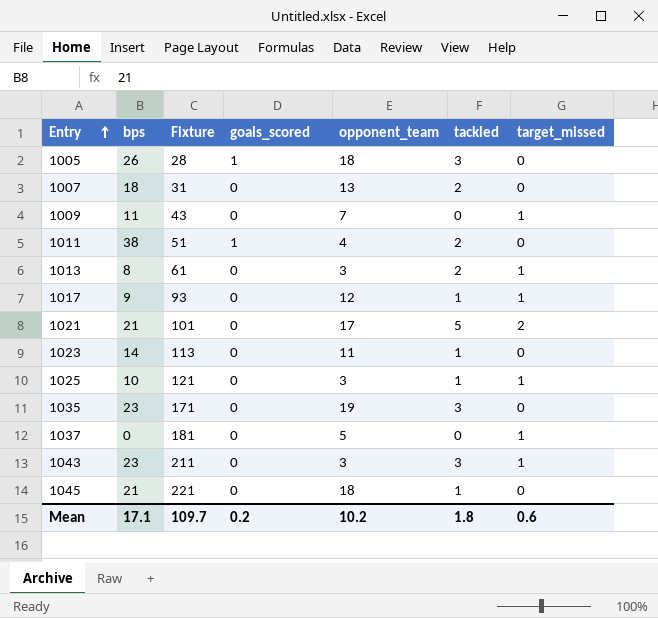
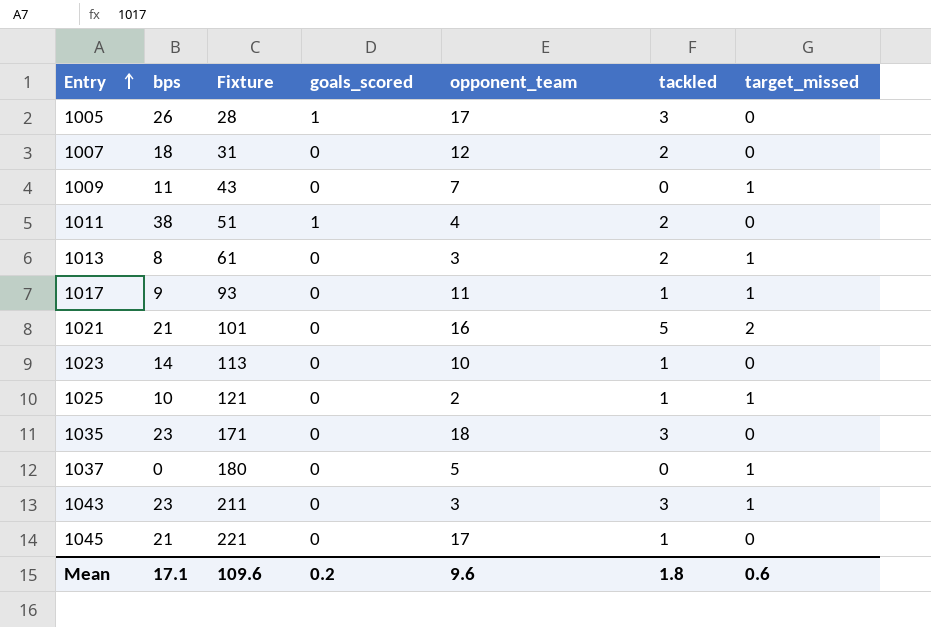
1005 | opponent_team: 18 -> 17
1007 | opponent_team: 13 -> 12
1017 | opponent_team: 12 -> 11
1021 | opponent_team: 17 -> 16
1023 | opponent_team: 11 -> 10
1025 | opponent_team: 3 -> 2
1035 | opponent_team: 19 -> 18
1037 | Fixture: 181 -> 180
1045 | opponent_team: 18 -> 17
Mean | Fixture: 109.7 -> 109.6
Mean | opponent_team: 10.2 -> 9.6

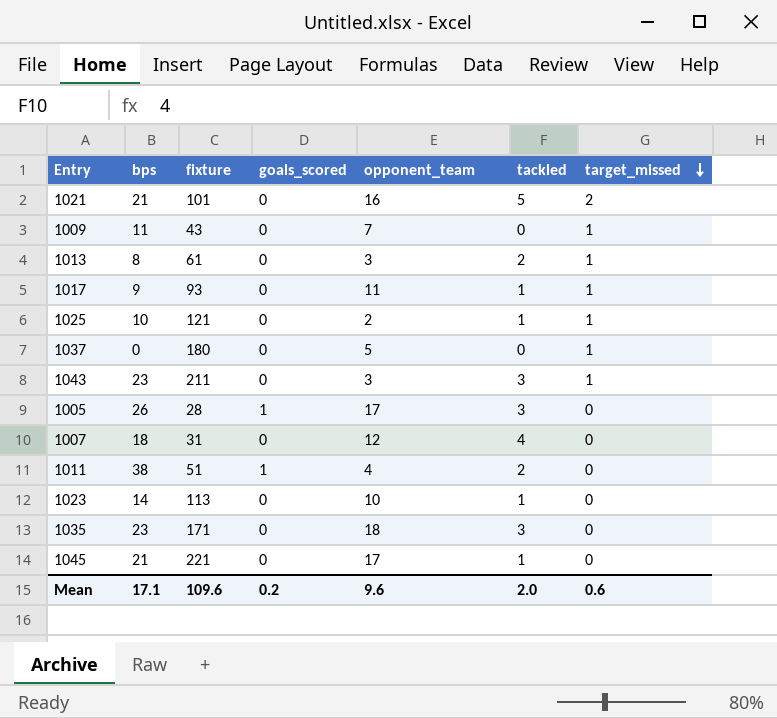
row order: Entry ascending -> target_missed descending
column name: Fixture -> fixture
1007 | tackled: 2 -> 4
Mean | tackled: 1.8 -> 2.0

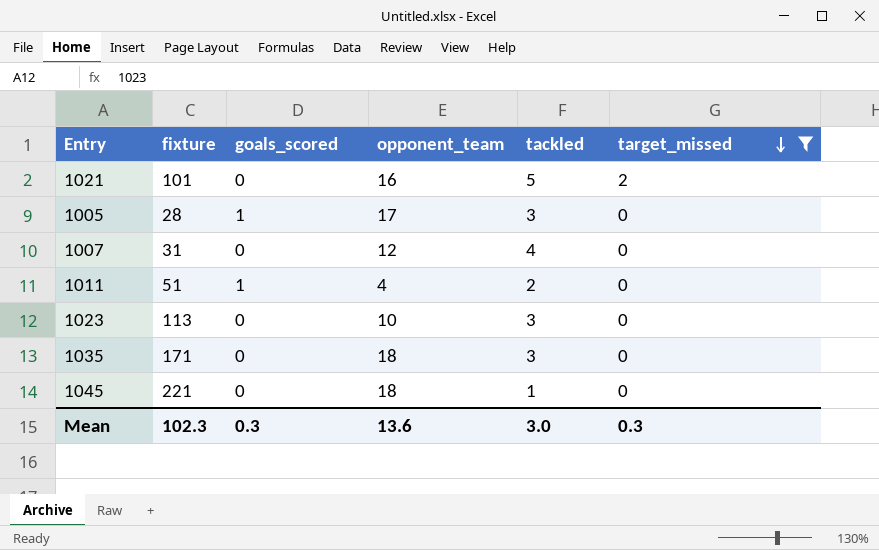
filter: none -> target_missed != 1
column bps | position: 2 -> none
1023 | tackled: 1 -> 3
1045 | opponent_team: 17 -> 18
Mean | fixture: 109.6 -> 102.3
Mean | goals_scored: 0.2 -> 0.3
Mean | opponent_team: 9.6 -> 13.6
Mean | tackled: 2.0 -> 3.0
Mean | target_missed: 0.6 -> 0.3

